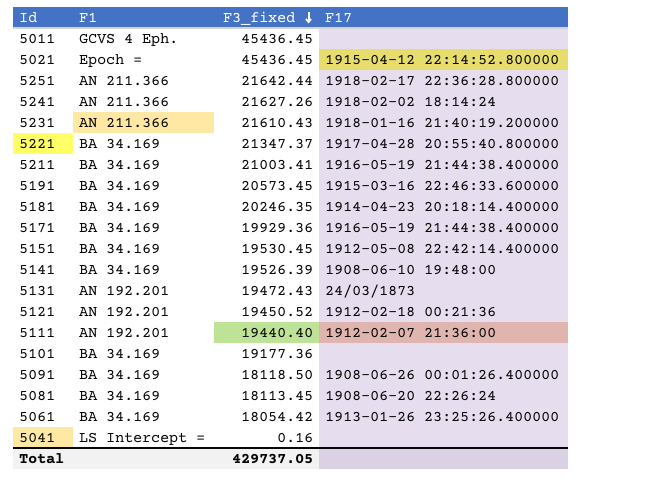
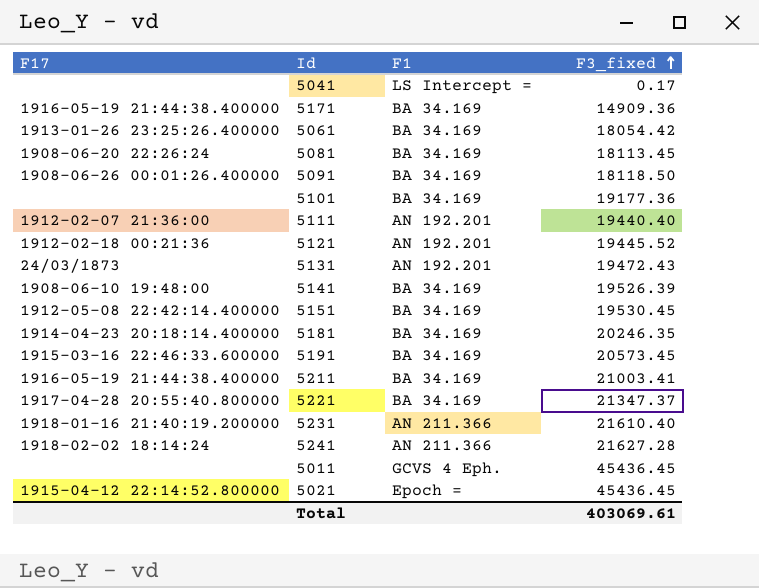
row order: F3_fixed descending -> F3_fixed ascending
column F17 | position: 4 -> 1
row 5251: AN 211.366 | 21642.44 | 1918-02-17 22:36:28.800000 -> none
5041 | F3_fixed: 0.16 -> 0.17
5171 | F3_fixed: 19929.36 -> 14909.36
5121 | F3_fixed: 19450.52 -> 19445.52
5231 | F3_fixed: 21610.43 -> 21610.40
5241 | F3_fixed: 21627.26 -> 21627.28
Total | F3_fixed: 429737.05 -> 403069.61

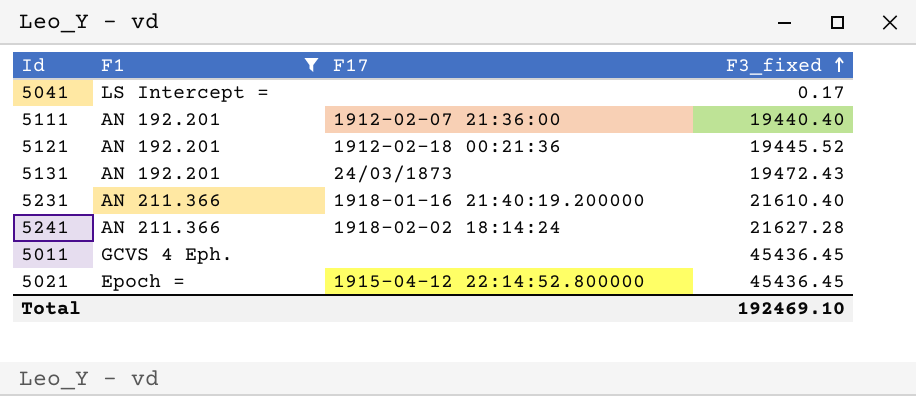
filter: none -> F1 != BA 34.169
column F17 | position: 1 -> 3
Total | F3_fixed: 403069.61 -> 192469.10

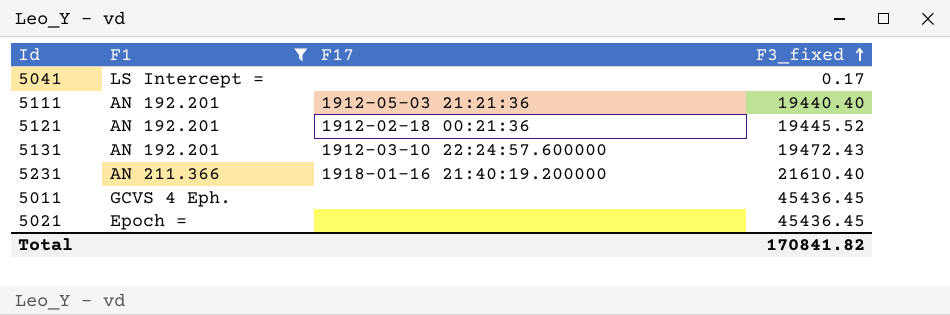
row 5241: AN 211.366 | 1918-02-02 18:14:24 | 21627.28 -> none
5111 | F17: 1912-02-07 21:36:00 -> 1912-05-03 21:21:36
5131 | F17: 24/03/1873 -> 1912-03-10 22:24:57.600000
5021 | F17: 1915-04-12 22:14:52.800000 -> none
Total | F3_fixed: 192469.10 -> 170841.82

